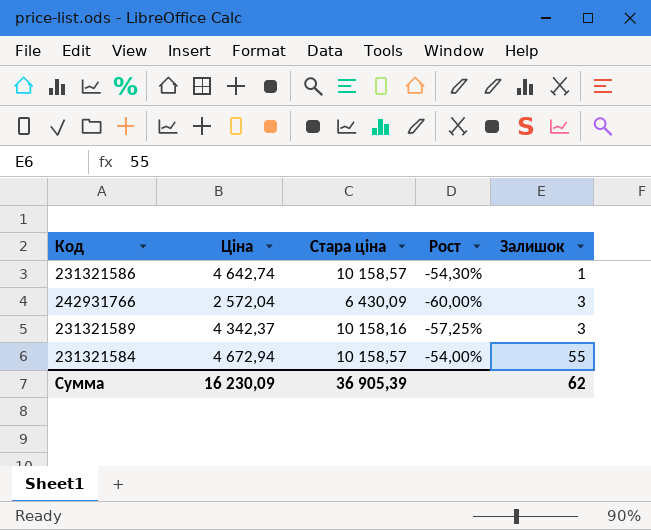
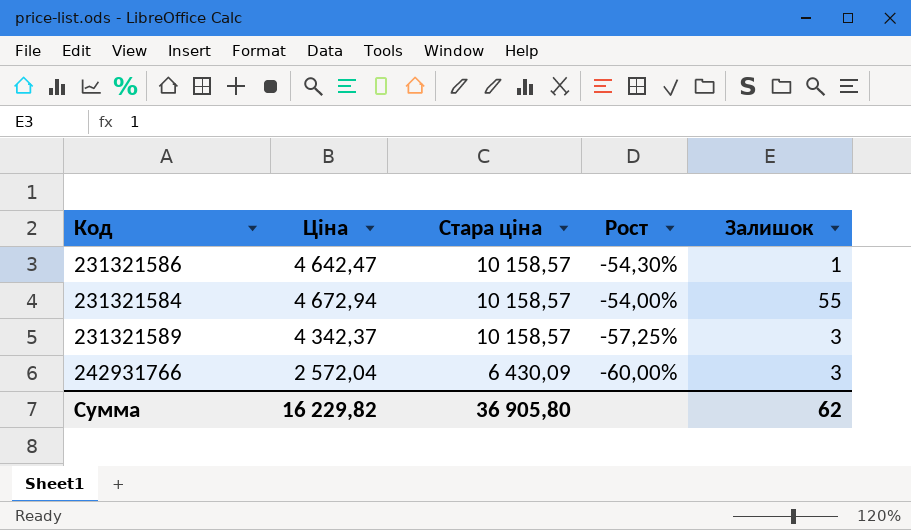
row order: Залишок ascending -> Стара ціна descending
231321586 | Ціна: 4 642,74 -> 4 642,47
231321589 | Стара ціна: 10 158,16 -> 10 158,57
Сумма | Ціна: 16 230,09 -> 16 229,82
Сумма | Стара ціна: 36 905,39 -> 36 905,80

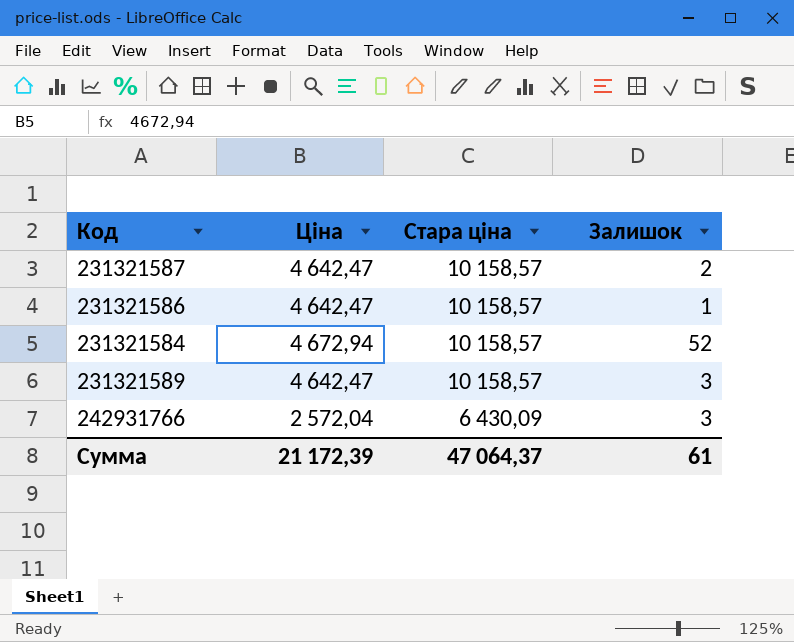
column Рост | formula: ([Ціна] - [Стара ціна]) / [Стара ціна] -> none
row 231321587: none -> 4 642,47 | 10 158,57 | 2
231321584 | Залишок: 55 -> 52
231321589 | Ціна: 4 342,37 -> 4 642,47
Сумма | Ціна: 16 229,82 -> 21 172,39
Сумма | Стара ціна: 36 905,80 -> 47 064,37
Сумма | Залишок: 62 -> 61

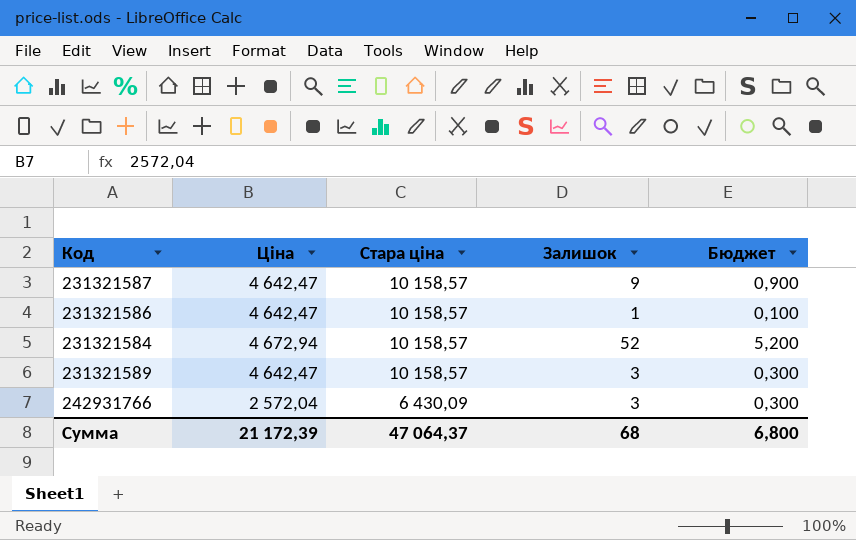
column Бюджет | formula: none -> [Залишок] * 0,1
231321587 | Залишок: 2 -> 9
Сумма | Залишок: 61 -> 68

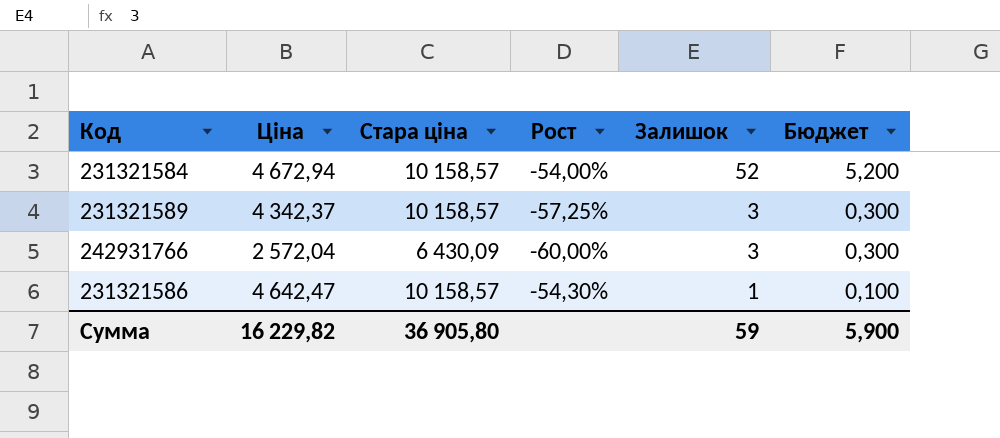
row order: Стара ціна descending -> Залишок descending
column Рост | formula: none -> ([Ціна] - [Стара ціна]) / [Стара ціна]
row 231321587: 4 642,47 | 10 158,57 | 9 | 0,900 -> none
231321589 | Ціна: 4 642,47 -> 4 342,37
Сумма | Ціна: 21 172,39 -> 16 229,82
Сумма | Стара ціна: 47 064,37 -> 36 905,80
Сумма | Залишок: 68 -> 59
Сумма | Бюджет: 6,800 -> 5,900

